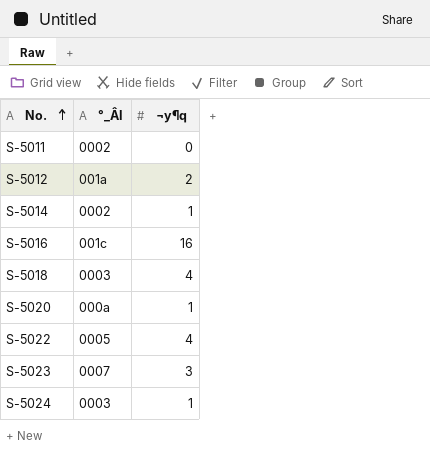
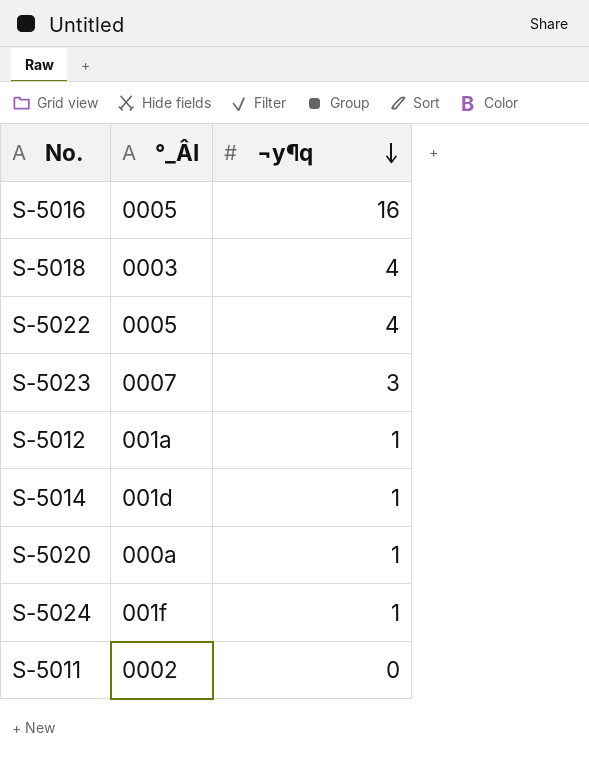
row order: No. ascending -> ¬y¶q descending
S-5016 | °_ÂI: 001c -> 0005
S-5012 | ¬y¶q: 2 -> 1
S-5014 | °_ÂI: 0002 -> 001d
S-5024 | °_ÂI: 0003 -> 001f

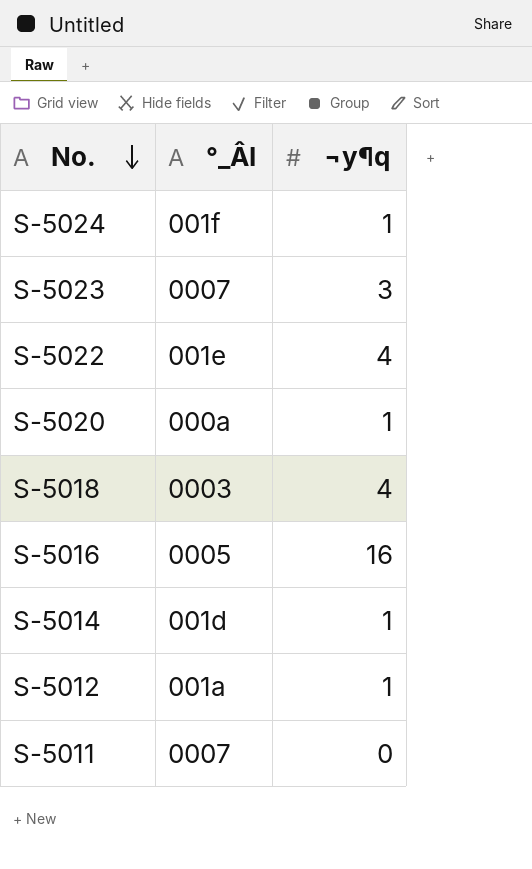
row order: ¬y¶q descending -> No. descending
S-5022 | °_ÂI: 0005 -> 001e
S-5011 | °_ÂI: 0002 -> 0007

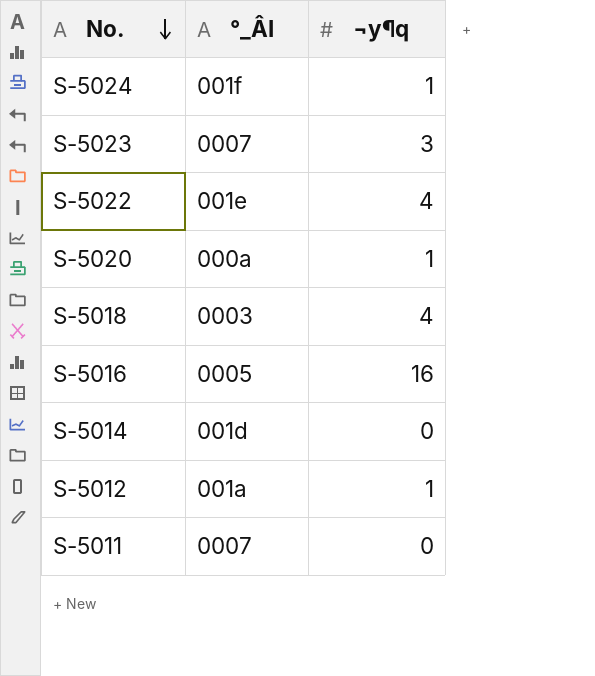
S-5014 | ¬y¶q: 1 -> 0

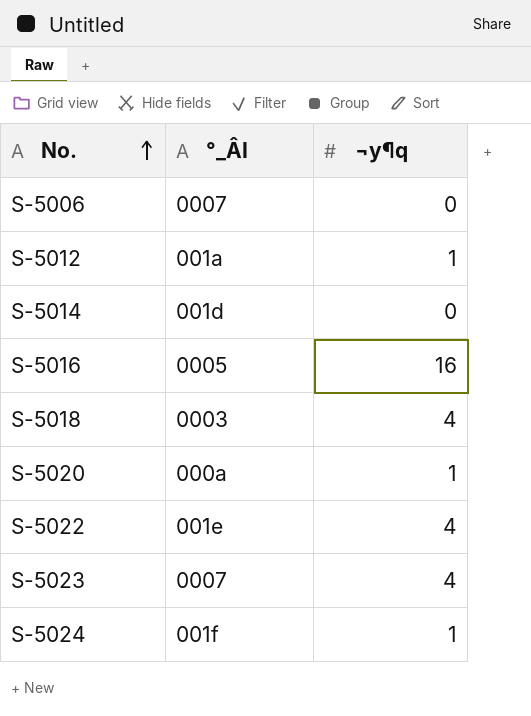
row order: No. descending -> No. ascending
row S-5011: 0007 | 0 -> none
row S-5006: none -> 0007 | 0
S-5023 | ¬y¶q: 3 -> 4

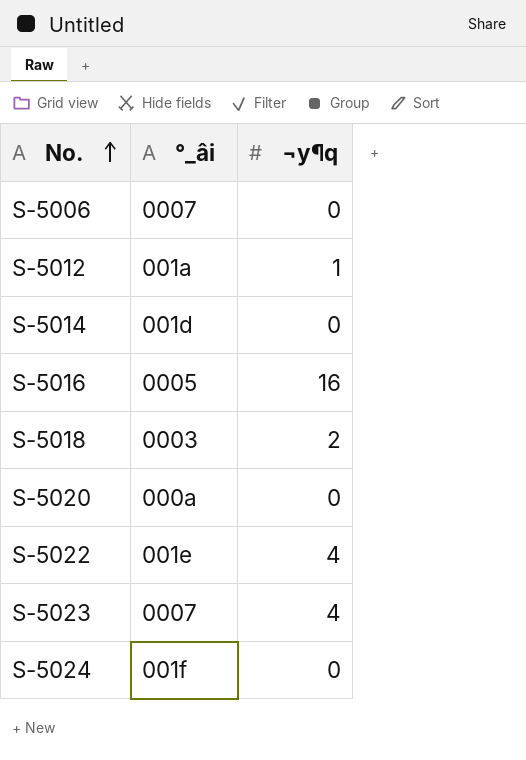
column name: °_ÂI -> °_âi
S-5018 | ¬y¶q: 4 -> 2
S-5020 | ¬y¶q: 1 -> 0
S-5024 | ¬y¶q: 1 -> 0

